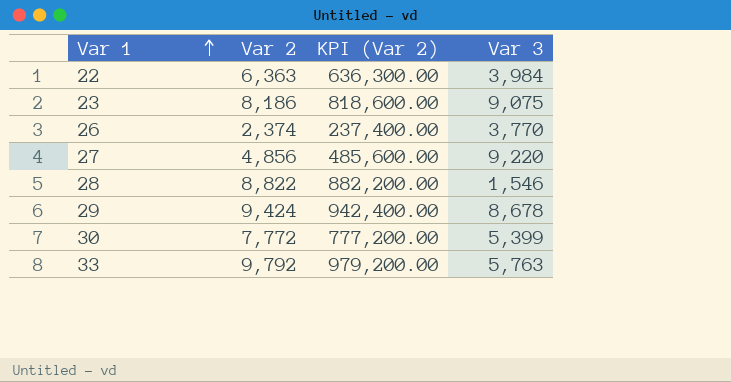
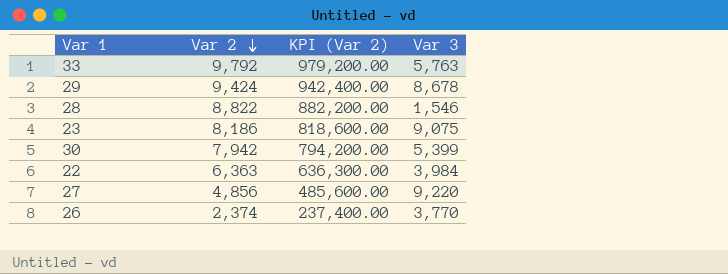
row order: Var 1 ascending -> Var 2 descending
30 | Var 2: 7,772 -> 7,942
30 | KPI (Var 2): 777,200.00 -> 794,200.00

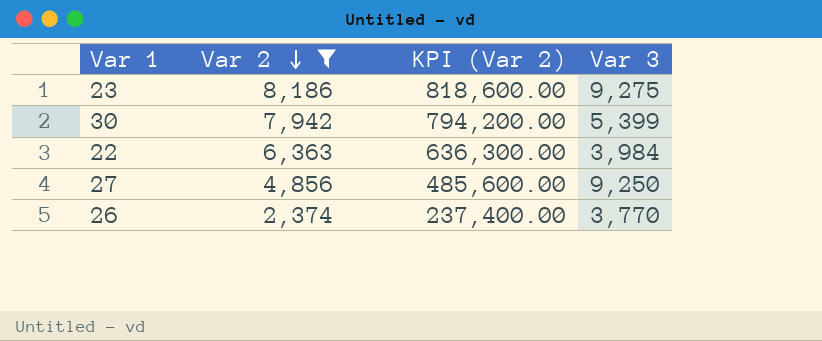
filter: none -> Var 2 <= 8,186
23 | Var 3: 9,075 -> 9,275
27 | Var 3: 9,220 -> 9,250

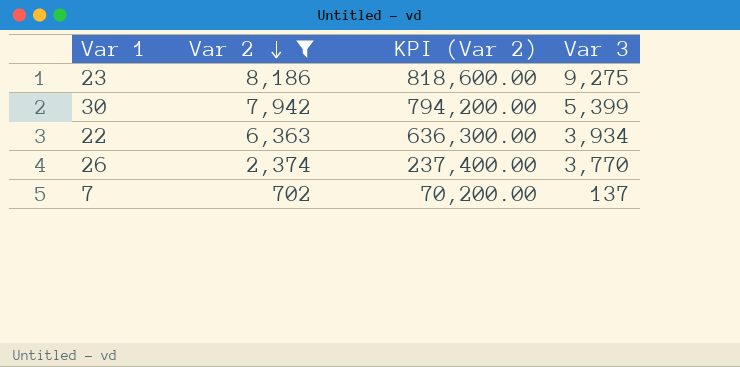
row 27: 4,856 | 485,600.00 | 9,250 -> none
22 | Var 3: 3,984 -> 3,934
row 7: none -> 702 | 70,200.00 | 137

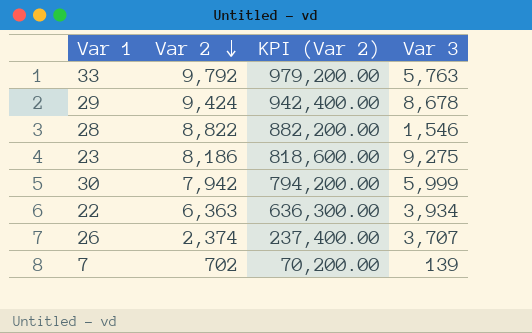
filter: Var 2 <= 8,186 -> none
30 | Var 3: 5,399 -> 5,999
26 | Var 3: 3,770 -> 3,707
7 | Var 3: 137 -> 139

